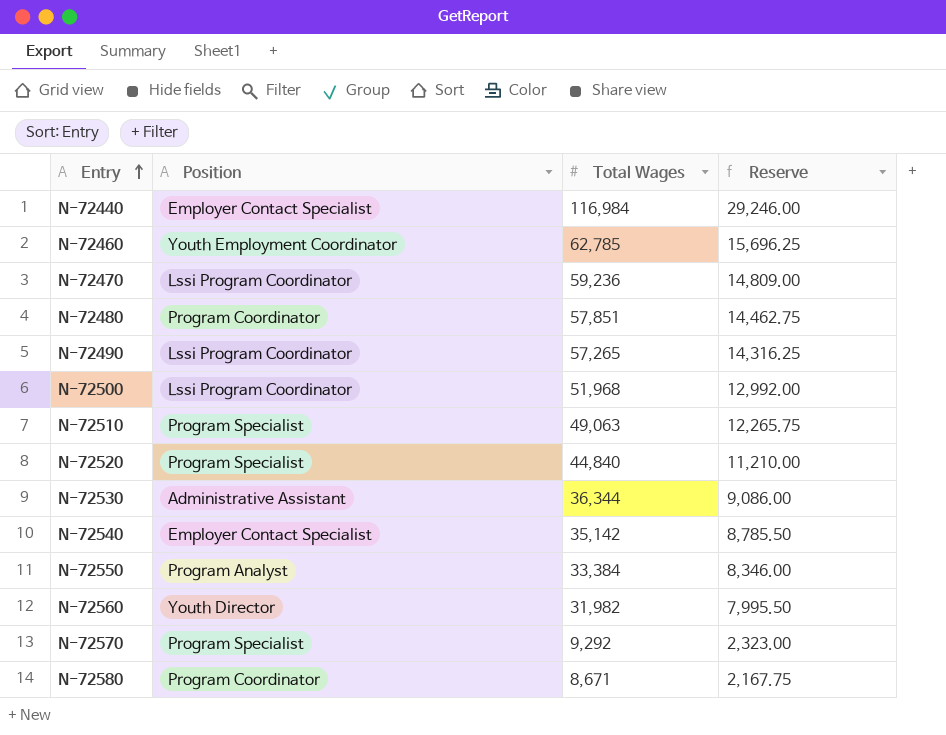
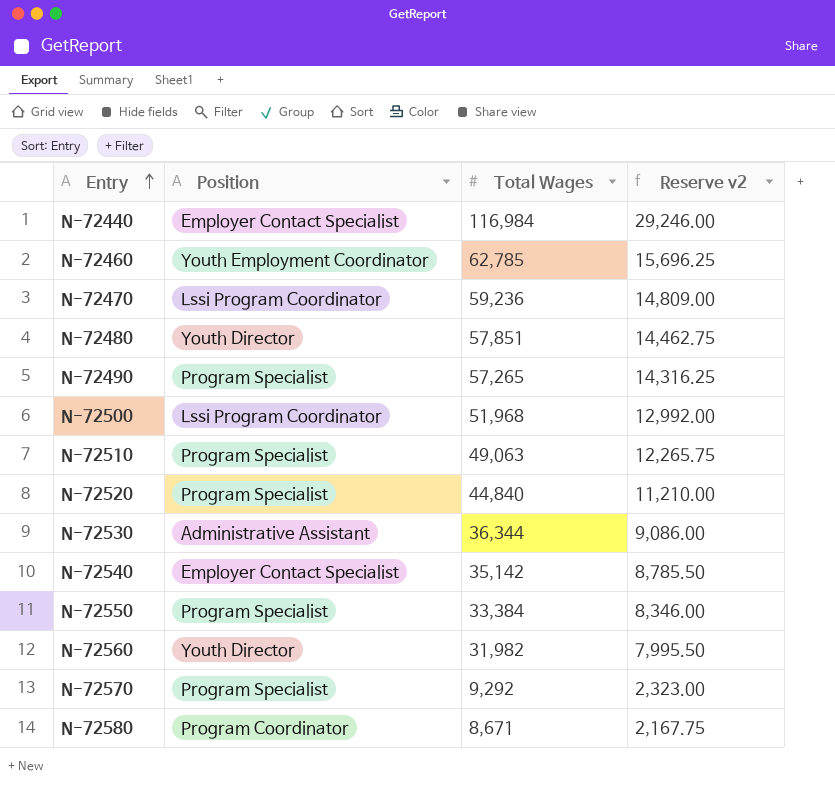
column name: Reserve -> Reserve v2
N-72480 | Position: Program Coordinator -> Youth Director
N-72490 | Position: Lssi Program Coordinator -> Program Specialist
N-72550 | Position: Program Analyst -> Program Specialist

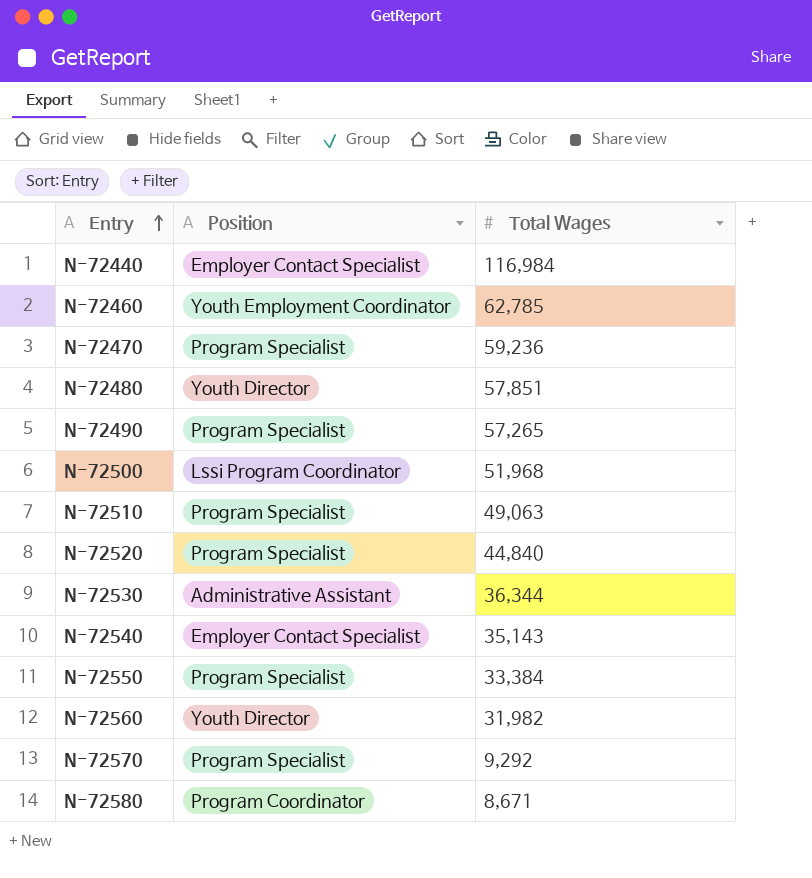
column Reserve v2 | formula: [Total Wages] * 0.25 -> none
N-72470 | Position: Lssi Program Coordinator -> Program Specialist
N-72540 | Total Wages: 35,142 -> 35,143

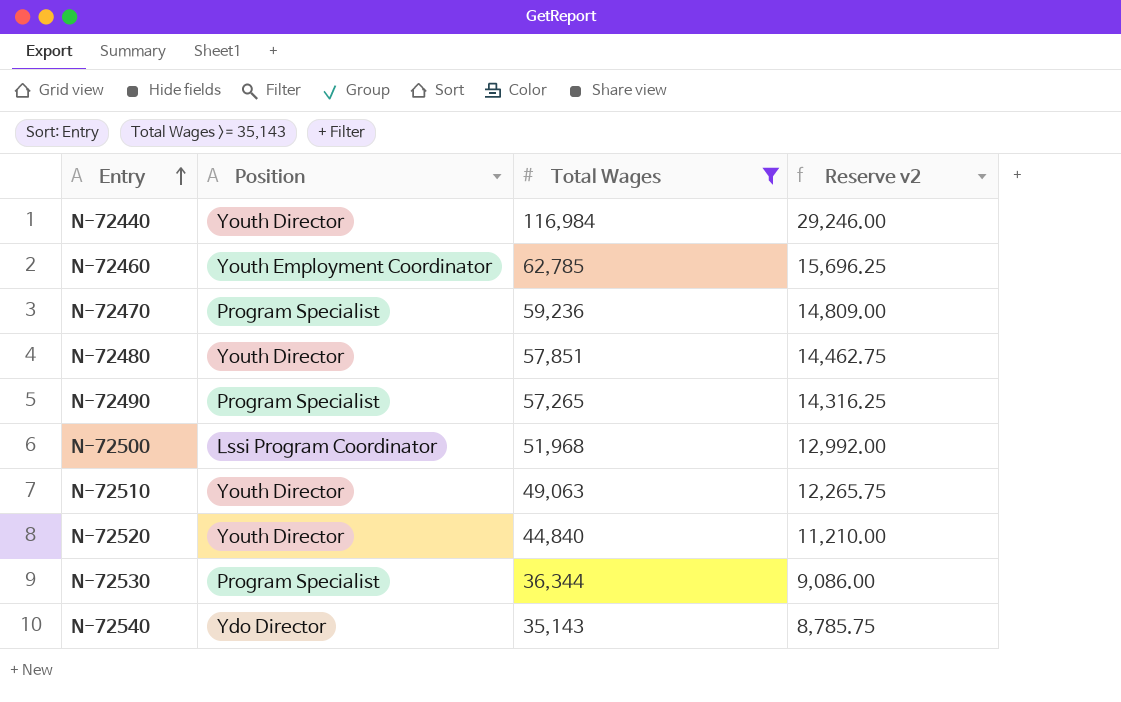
filter: none -> Total Wages >= 35,143
column Reserve v2 | formula: none -> [Total Wages] * 0.25
N-72440 | Position: Employer Contact Specialist -> Youth Director
N-72510 | Position: Program Specialist -> Youth Director
N-72520 | Position: Program Specialist -> Youth Director
N-72530 | Position: Administrative Assistant -> Program Specialist
N-72540 | Position: Employer Contact Specialist -> Ydo Director

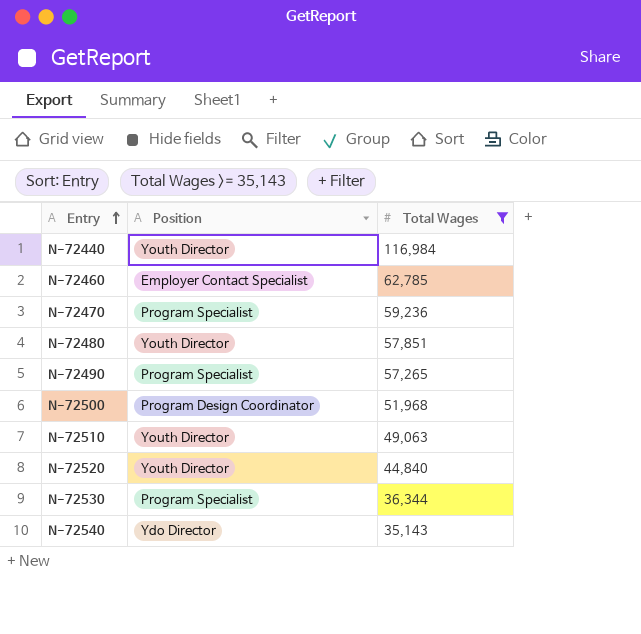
column Reserve v2 | formula: [Total Wages] * 0.25 -> none
N-72460 | Position: Youth Employment Coordinator -> Employer Contact Specialist
N-72500 | Position: Lssi Program Coordinator -> Program Design Coordinator

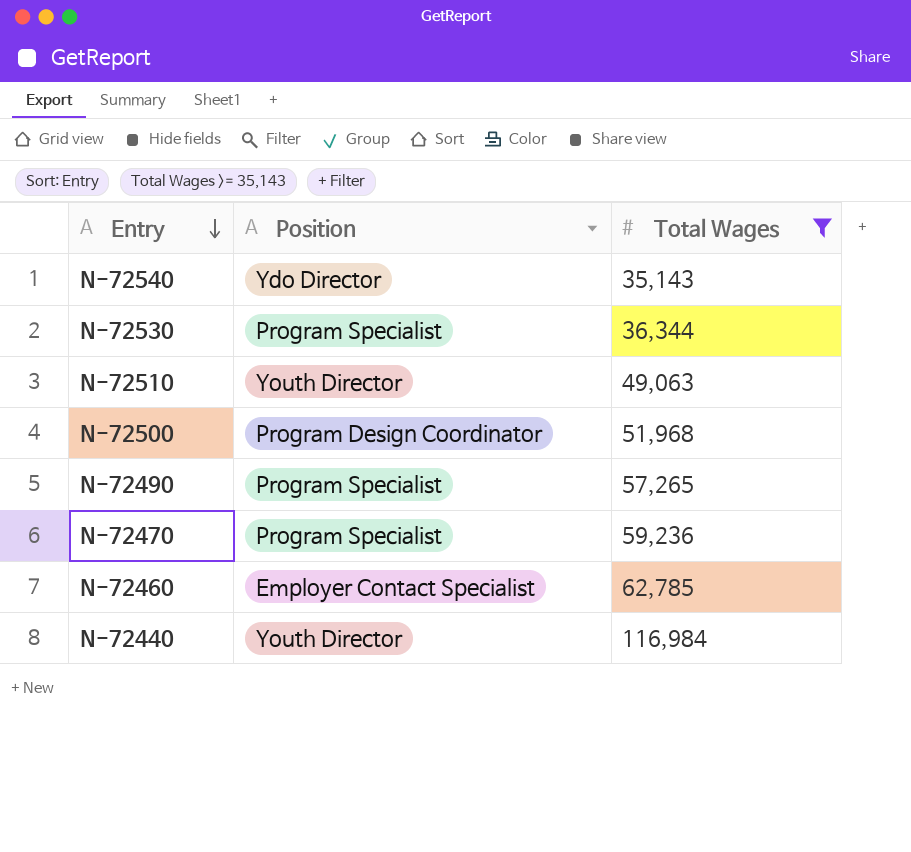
row order: Entry ascending -> Entry descending
row N-72480: Youth Director | 57,851 -> none
row N-72520: Youth Director | 44,840 -> none

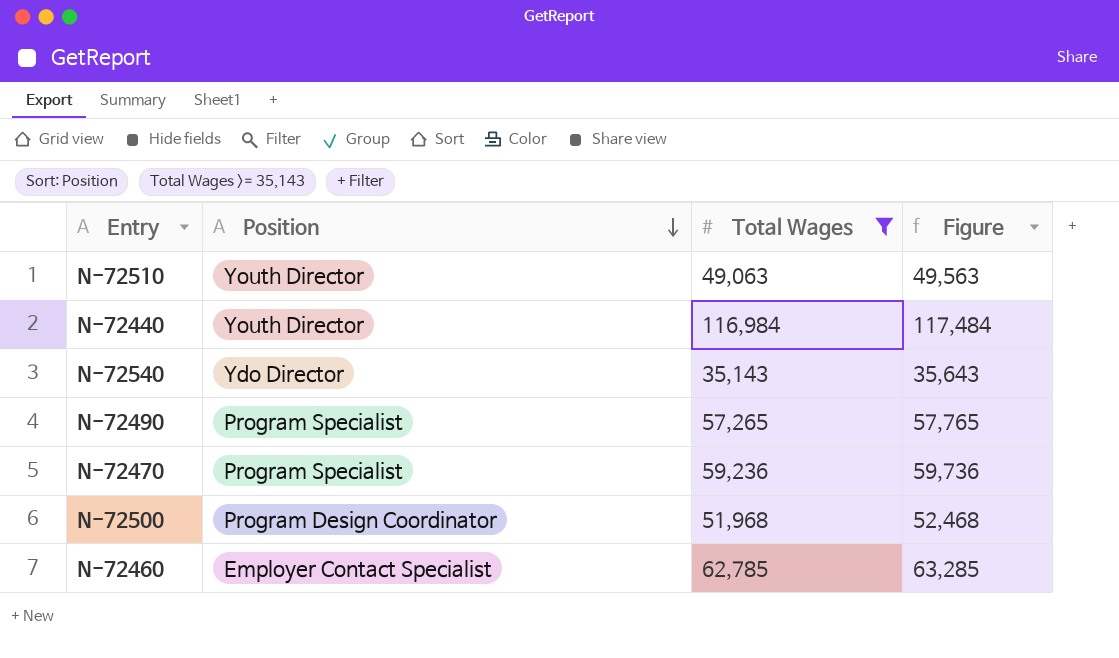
row order: Entry descending -> Position descending
column Figure | formula: none -> [Total Wages] + 500
row N-72530: Program Specialist | 36,344 -> none

